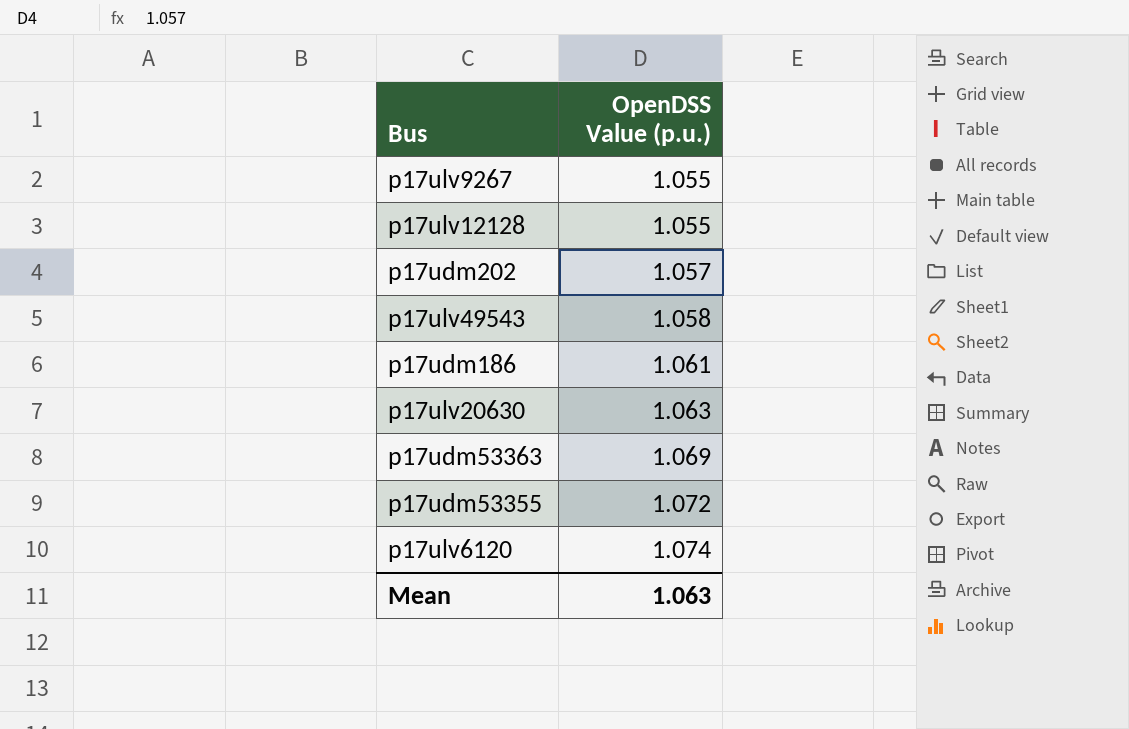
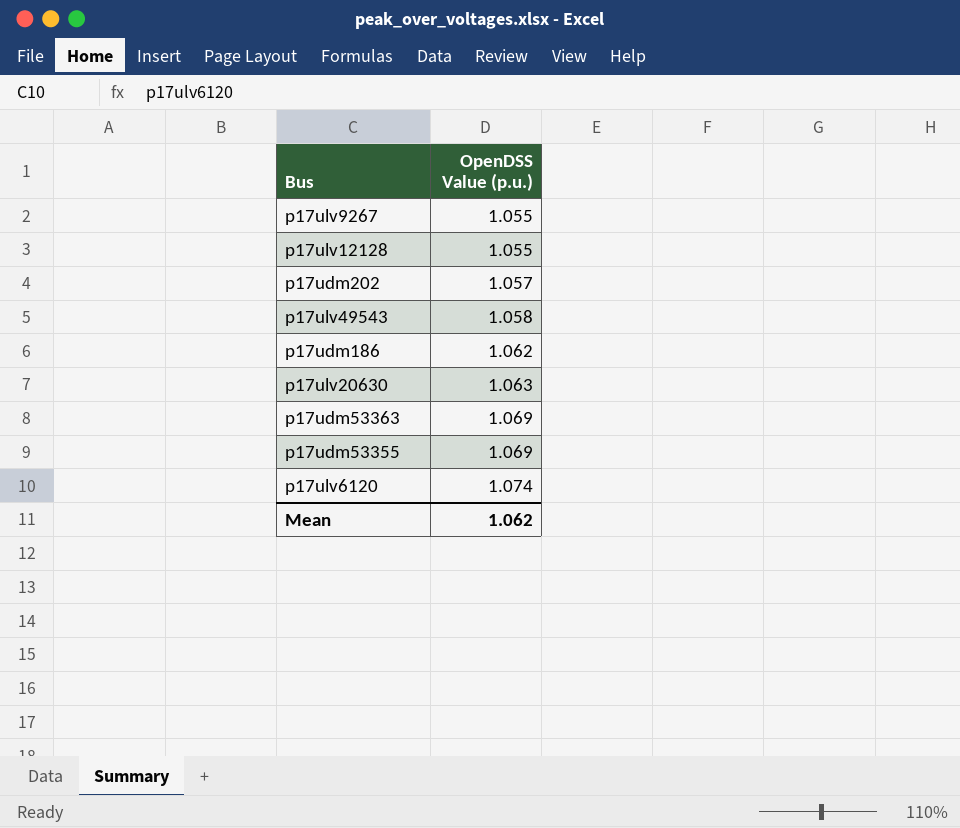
p17udm186 | OpenDSS Value (p.u.): 1.061 -> 1.062
p17udm53355 | OpenDSS Value (p.u.): 1.072 -> 1.069
Mean | OpenDSS Value (p.u.): 1.063 -> 1.062

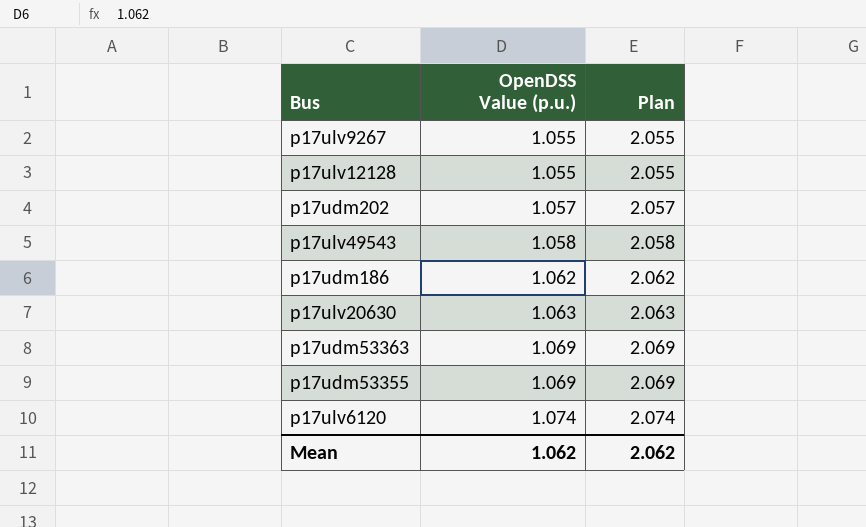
column Plan | formula: none -> [OpenDSS Value (p.u.)] + 1

